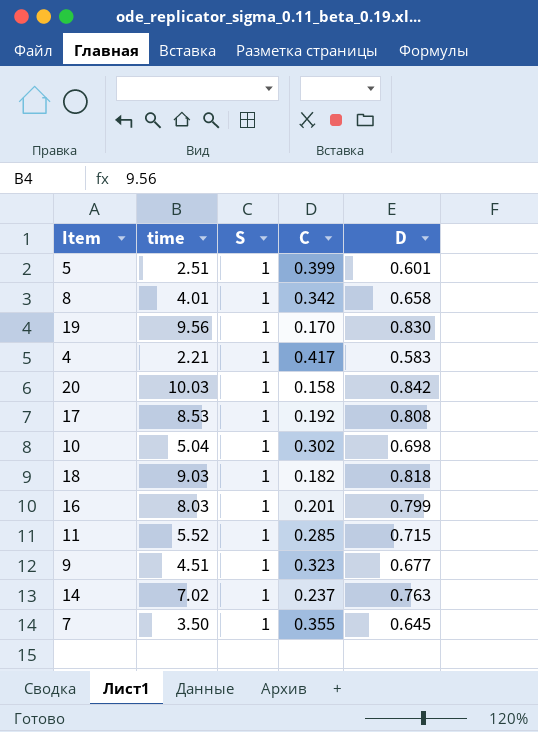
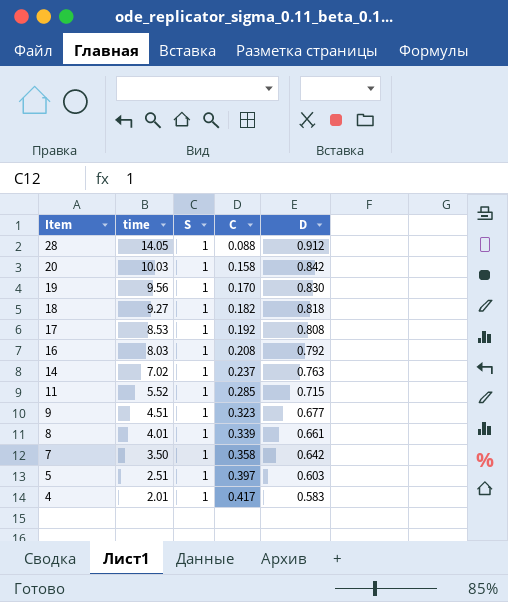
row order: none -> Item descending
row 10: 5.04 | 1 | 0.302 | 0.698 -> none
row 28: none -> 14.05 | 1 | 0.088 | 0.912
18 | time: 9.03 -> 9.27
16 | C: 0.201 -> 0.208
16 | D: 0.799 -> 0.792
8 | C: 0.342 -> 0.339
8 | D: 0.658 -> 0.661
7 | C: 0.355 -> 0.358
7 | D: 0.645 -> 0.642
5 | C: 0.399 -> 0.397
5 | D: 0.601 -> 0.603
4 | time: 2.21 -> 2.01

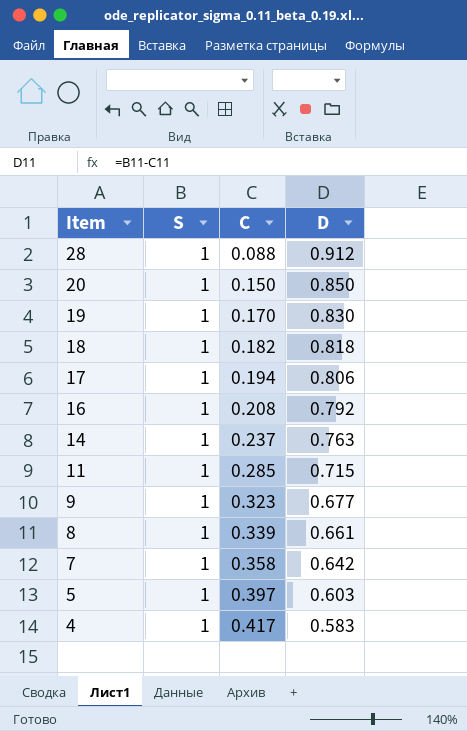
column time | position: 2 -> none
20 | C: 0.158 -> 0.150
20 | D: 0.842 -> 0.850
17 | C: 0.192 -> 0.194
17 | D: 0.808 -> 0.806

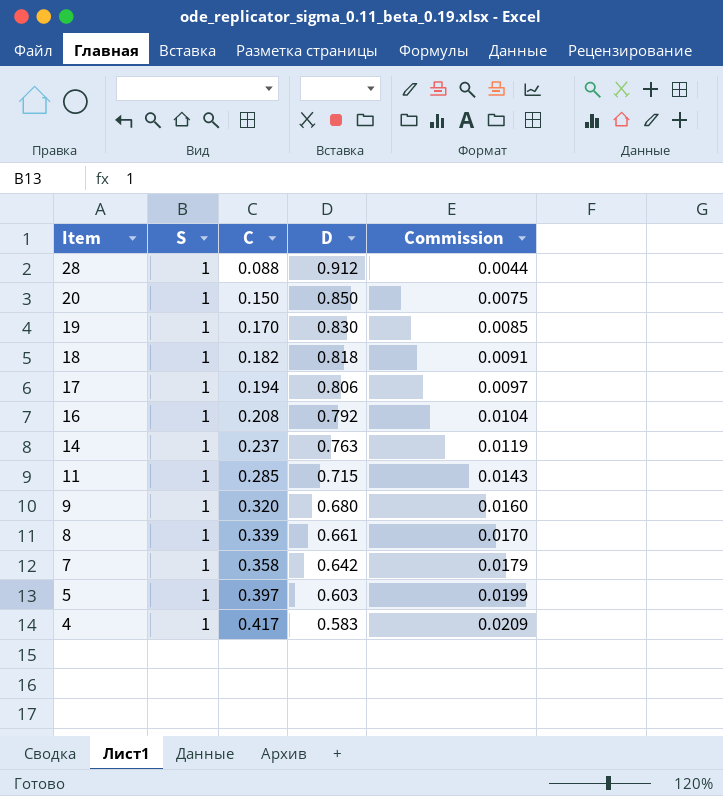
column Commission | formula: none -> [C] * 0.05
9 | C: 0.323 -> 0.320
9 | D: 0.677 -> 0.680

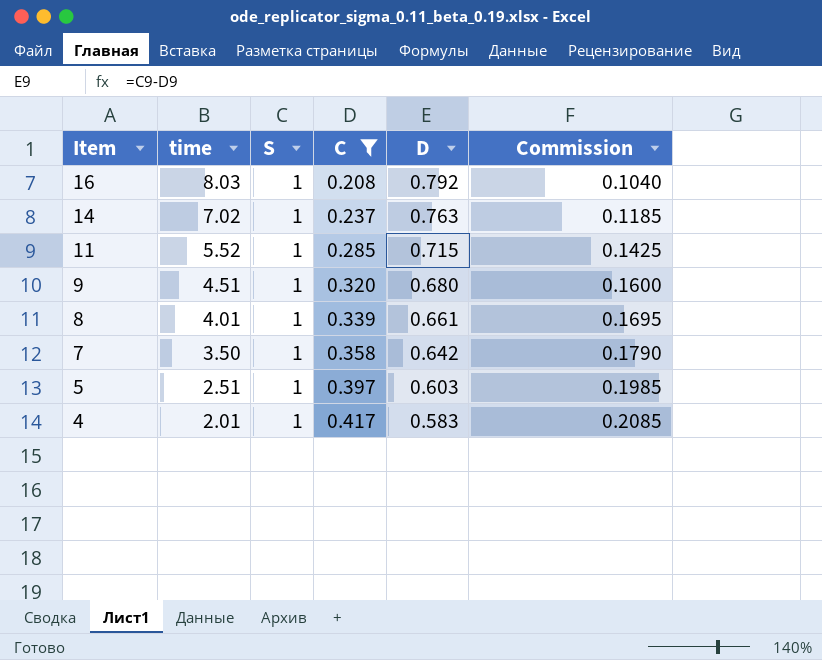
filter: none -> C >= 0.208
column time | position: none -> 2
column Commission | formula: [C] * 0.05 -> [C] * 0.5

